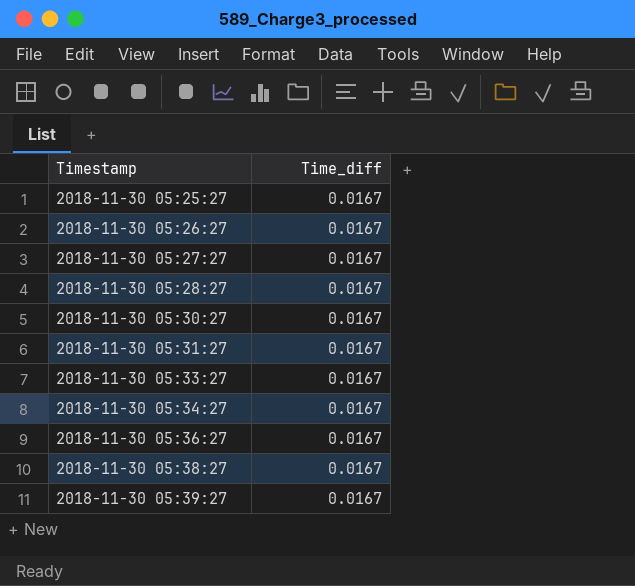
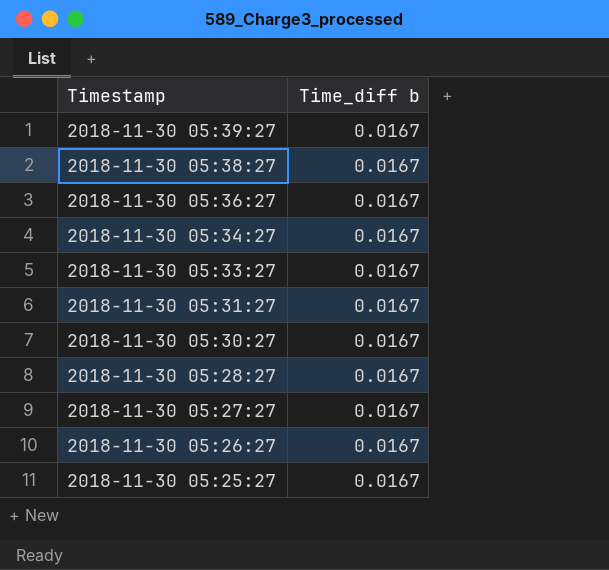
row order: Timestamp ascending -> Timestamp descending
column name: Time_diff -> Time_diff b

